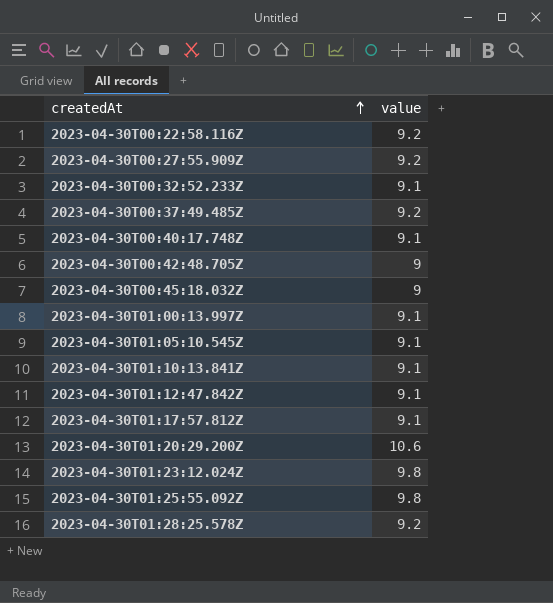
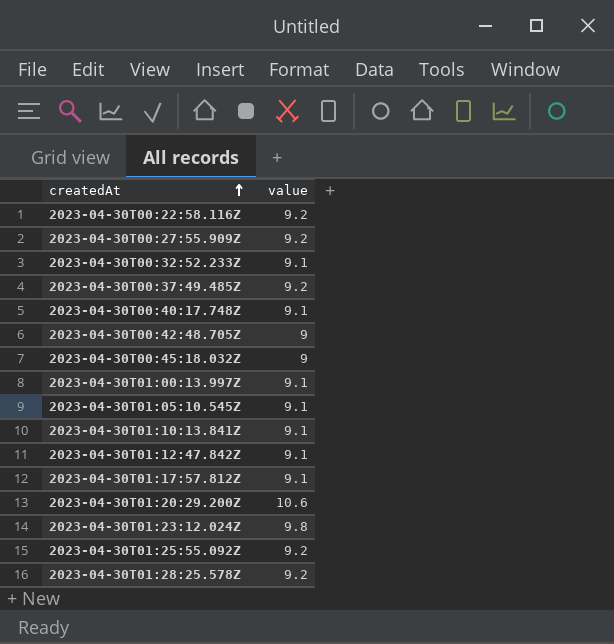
2023-04-30T01:25:55.092Z | value: 9.8 -> 9.2

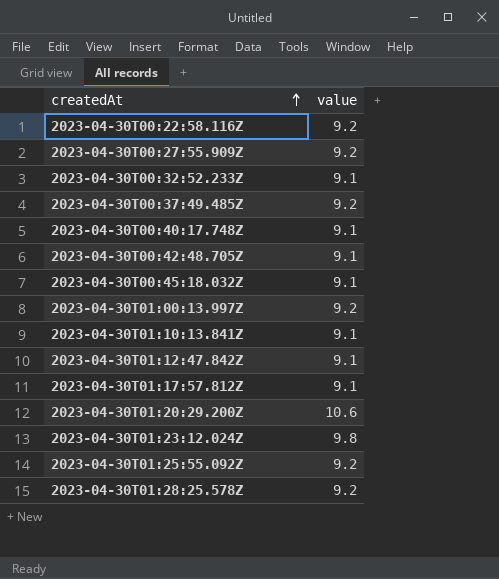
row 2023-04-30T01:05:10.545Z: 9.1 -> none
2023-04-30T00:42:48.705Z | value: 9 -> 9.1
2023-04-30T00:45:18.032Z | value: 9 -> 9.1
2023-04-30T01:00:13.997Z | value: 9.1 -> 9.2

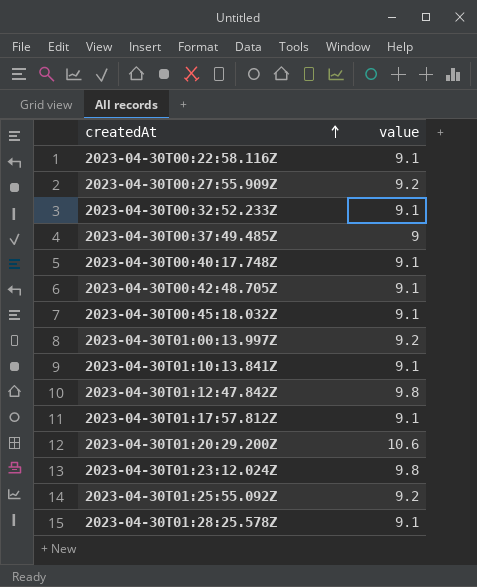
2023-04-30T00:22:58.116Z | value: 9.2 -> 9.1
2023-04-30T00:37:49.485Z | value: 9.2 -> 9
2023-04-30T01:12:47.842Z | value: 9.1 -> 9.8
2023-04-30T01:28:25.578Z | value: 9.2 -> 9.1

